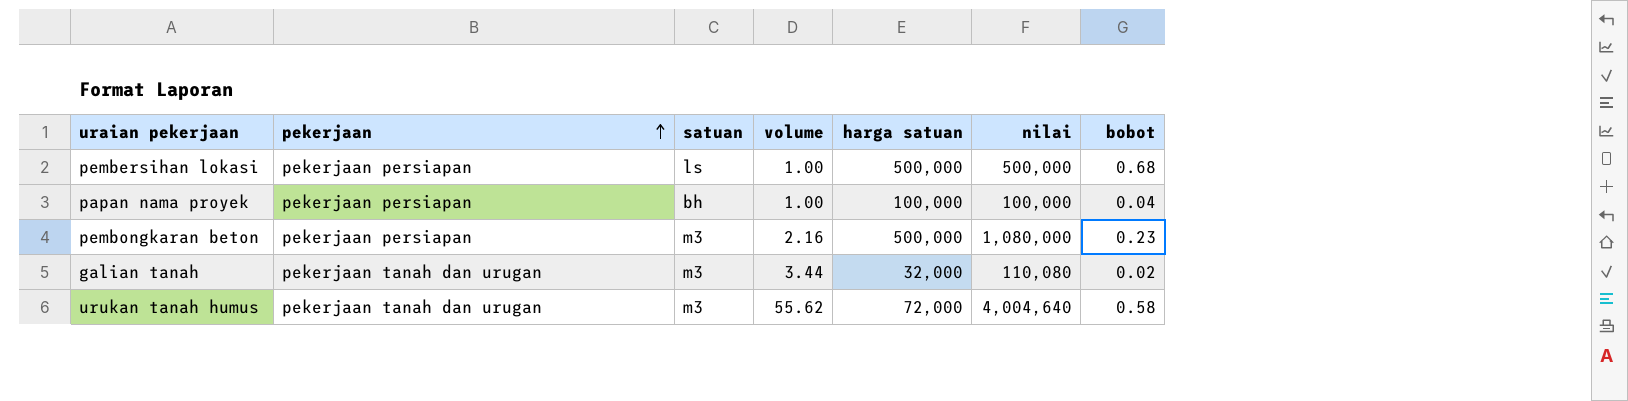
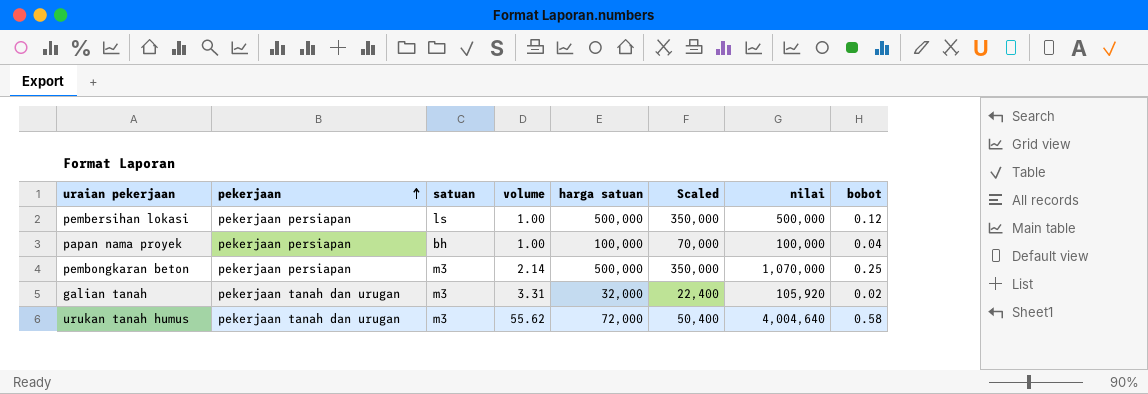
column Scaled | formula: none -> [harga satuan] * 0.7
pembersihan lokasi | bobot: 0.68 -> 0.12
pembongkaran beton | volume: 2.16 -> 2.14
pembongkaran beton | nilai: 1,080,000 -> 1,070,000
pembongkaran beton | bobot: 0.23 -> 0.25
galian tanah | volume: 3.44 -> 3.31
galian tanah | nilai: 110,080 -> 105,920

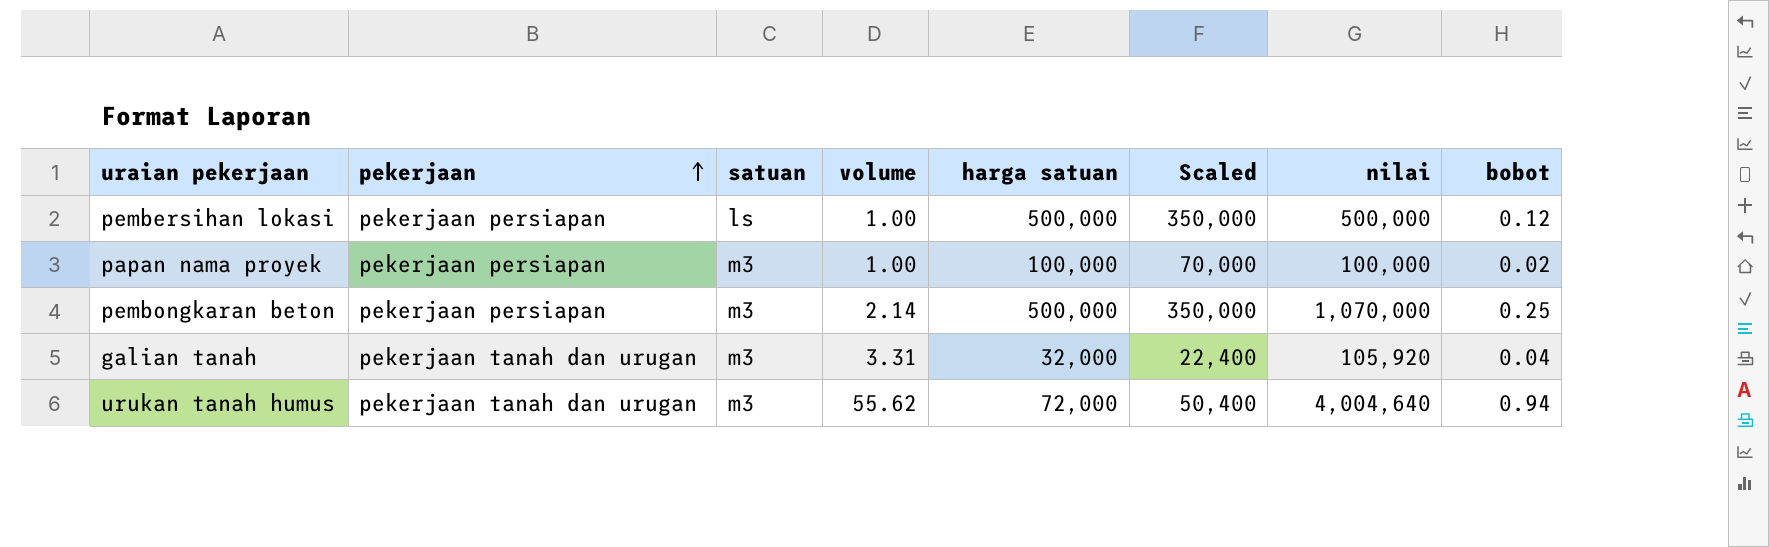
papan nama proyek | satuan: bh -> m3
papan nama proyek | bobot: 0.04 -> 0.02
galian tanah | bobot: 0.02 -> 0.04
urukan tanah humus | bobot: 0.58 -> 0.94

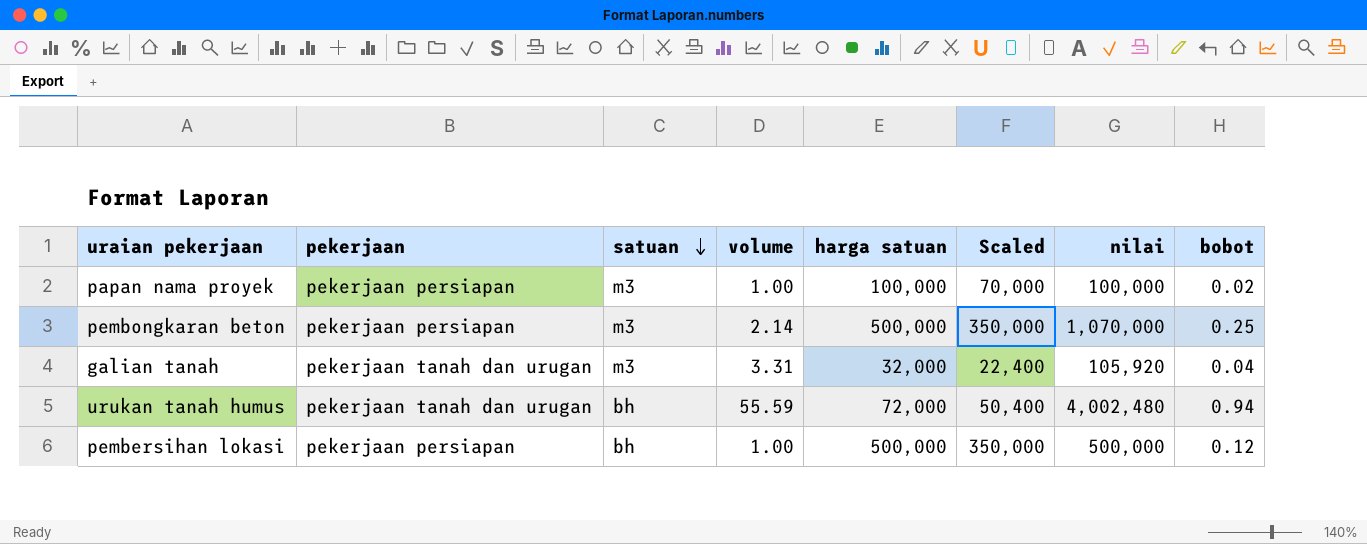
row order: pekerjaan ascending -> satuan descending
urukan tanah humus | satuan: m3 -> bh
urukan tanah humus | volume: 55.62 -> 55.59
urukan tanah humus | nilai: 4,004,640 -> 4,002,480
pembersihan lokasi | satuan: ls -> bh

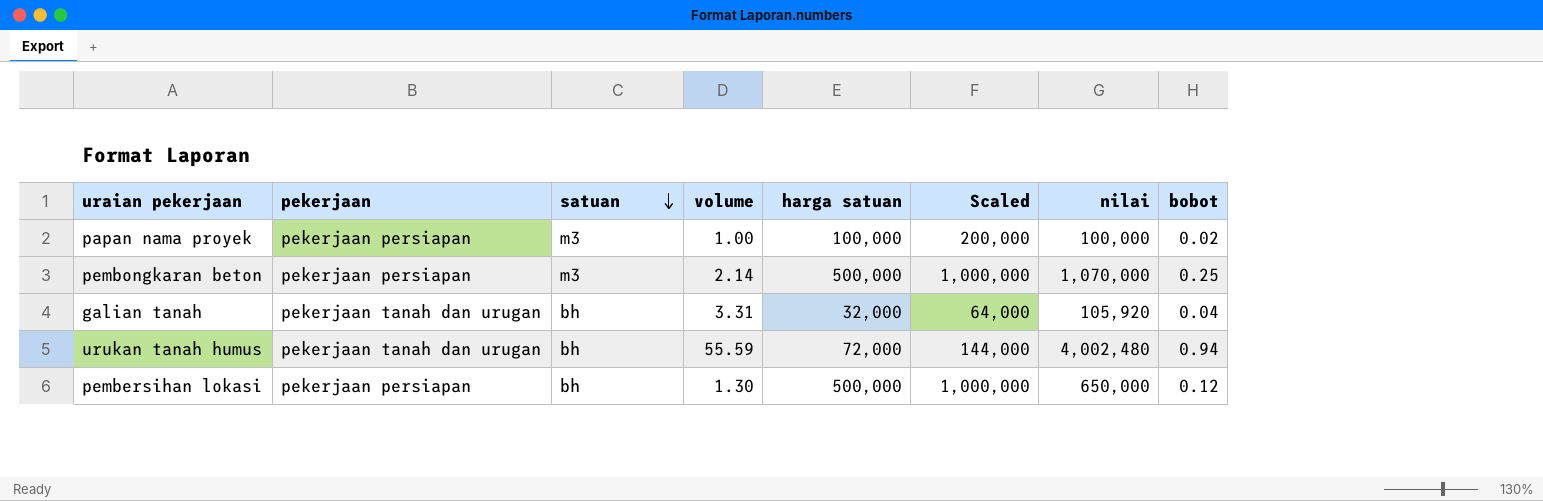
column Scaled | formula: [harga satuan] * 0.7 -> [harga satuan] * 2
galian tanah | satuan: m3 -> bh
pembersihan lokasi | volume: 1.00 -> 1.30
pembersihan lokasi | nilai: 500,000 -> 650,000

